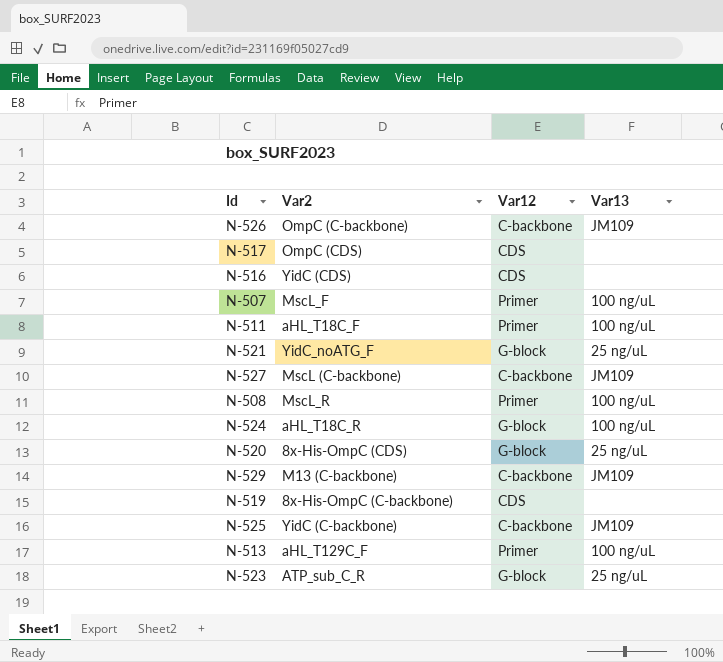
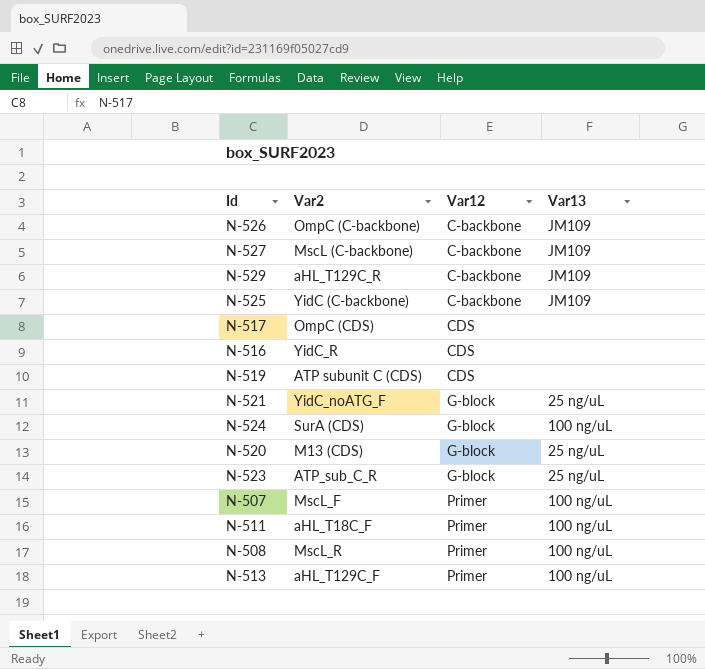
row order: none -> Var12 ascending
N-529 | Var2: M13 (C-backbone) -> aHL_T129C_R
N-516 | Var2: YidC (CDS) -> YidC_R
N-519 | Var2: 8x-His-OmpC (C-backbone) -> ATP subunit C (CDS)
N-524 | Var2: aHL_T18C_R -> SurA (CDS)
N-520 | Var2: 8x-His-OmpC (CDS) -> M13 (CDS)

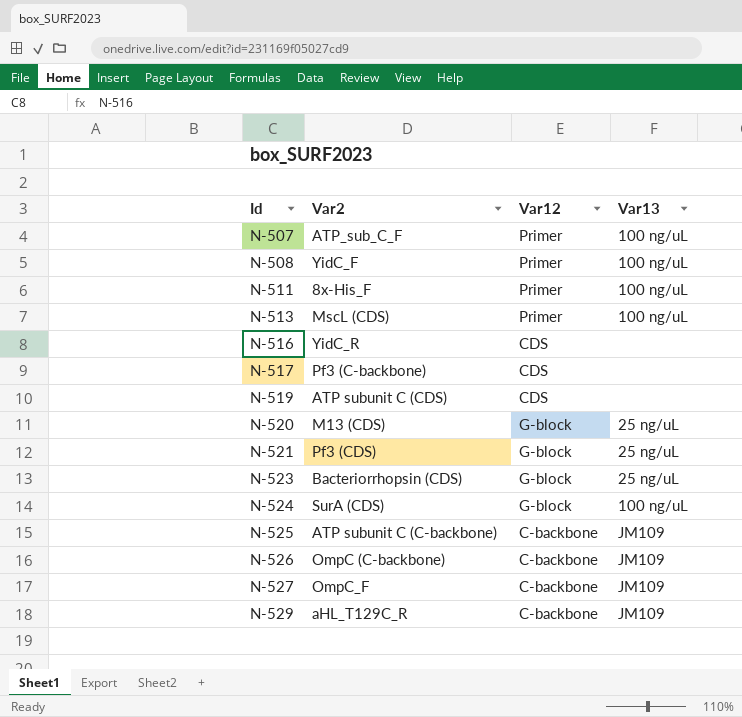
row order: Var12 ascending -> Id ascending
N-507 | Var2: MscL_F -> ATP_sub_C_F
N-508 | Var2: MscL_R -> YidC_F
N-511 | Var2: aHL_T18C_F -> 8x-His_F
N-513 | Var2: aHL_T129C_F -> MscL (CDS)
N-517 | Var2: OmpC (CDS) -> Pf3 (C-backbone)
N-521 | Var2: YidC_noATG_F -> Pf3 (CDS)
N-523 | Var2: ATP_sub_C_R -> Bacteriorrhopsin (CDS)
N-525 | Var2: YidC (C-backbone) -> ATP subunit C (C-backbone)
N-527 | Var2: MscL (C-backbone) -> OmpC_F

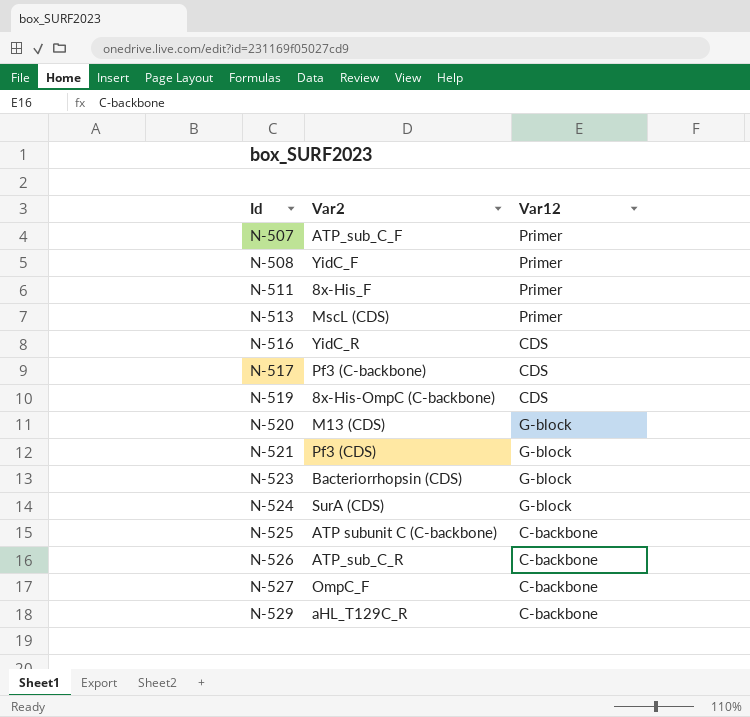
column Var13 | position: 4 -> none
N-519 | Var2: ATP subunit C (CDS) -> 8x-His-OmpC (C-backbone)
N-526 | Var2: OmpC (C-backbone) -> ATP_sub_C_R

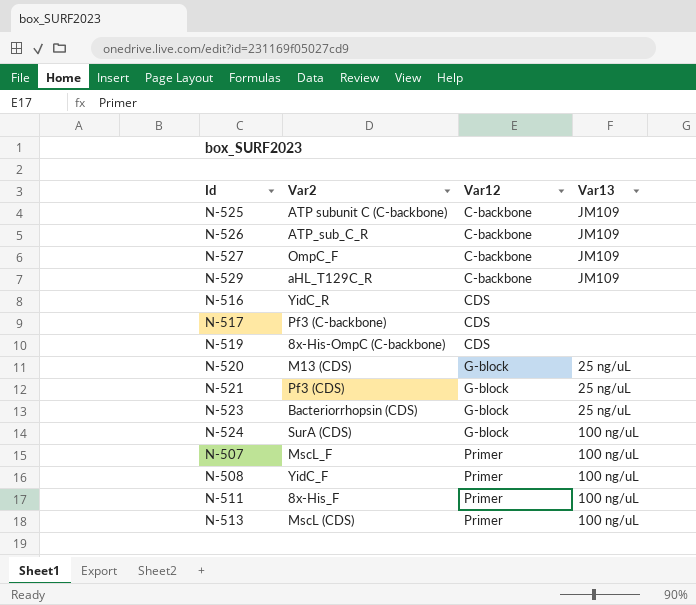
row order: Id ascending -> Var12 ascending
column Var13 | position: none -> 4
N-507 | Var2: ATP_sub_C_F -> MscL_F

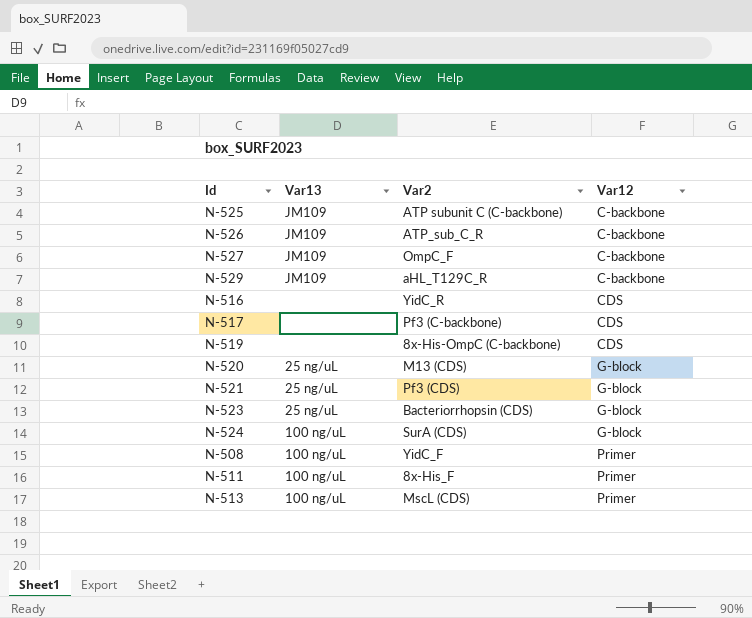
column Var13 | position: 4 -> 2
row N-507: MscL_F | Primer | 100 ng/uL -> none

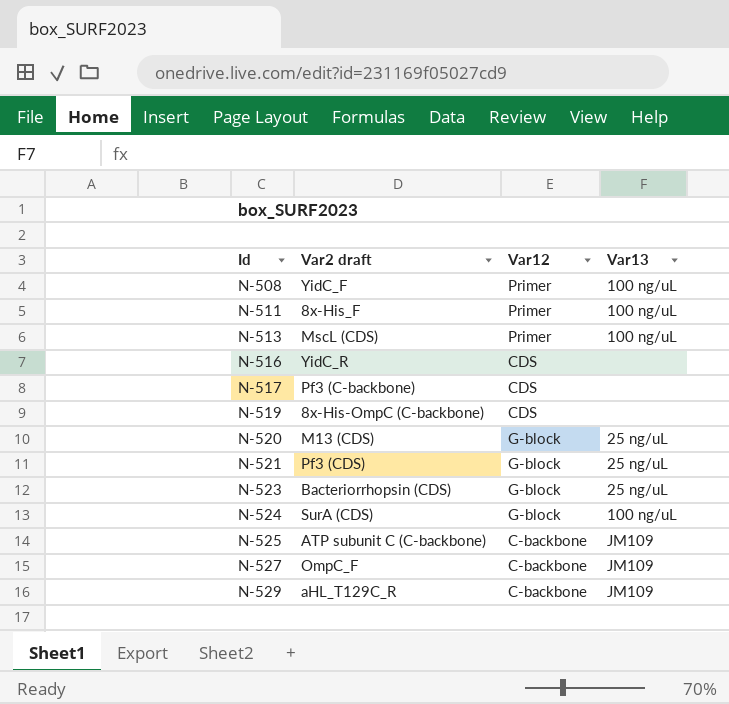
row order: Var12 ascending -> Id ascending
column name: Var2 -> Var2 draft
column Var13 | position: 2 -> 4
row N-526: JM109 | ATP_sub_C_R | C-backbone -> none

